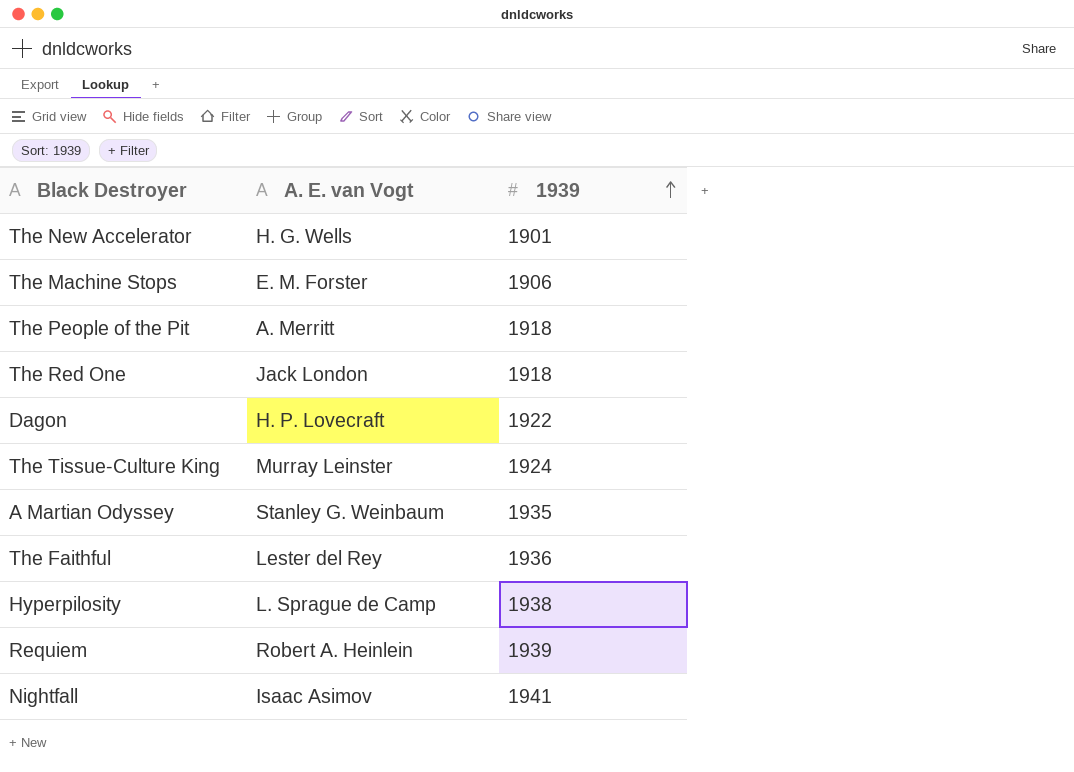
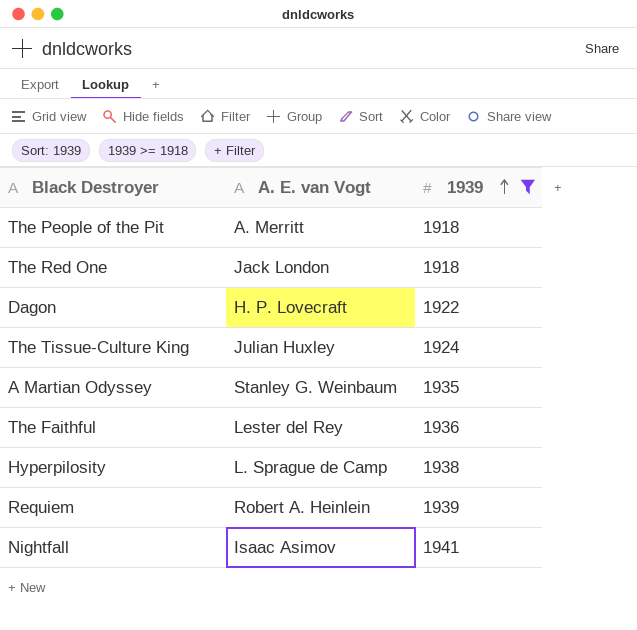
filter: none -> 1939 >= 1918
The Tissue-Culture King | A. E. van Vogt: Murray Leinster -> Julian Huxley

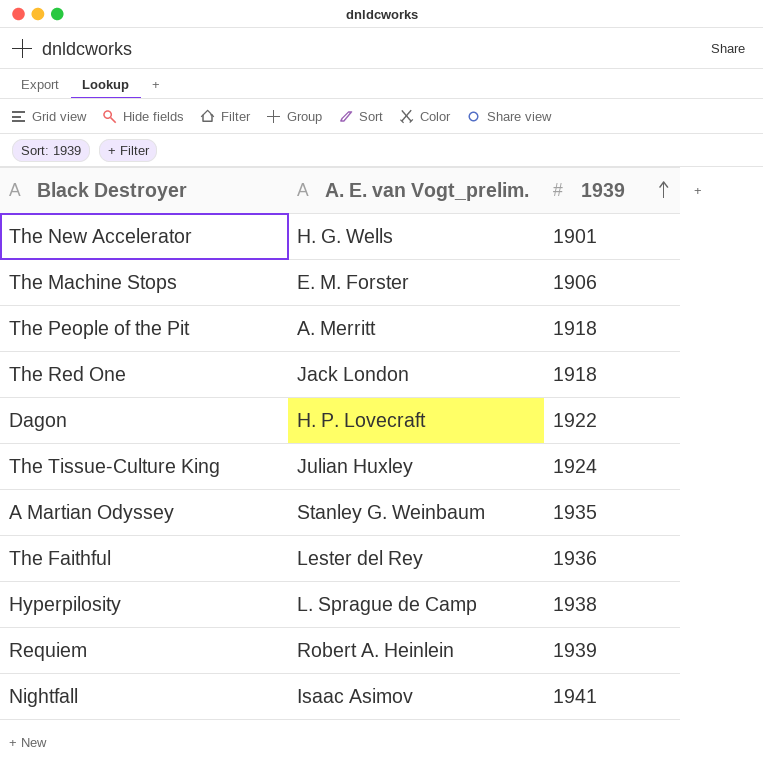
filter: 1939 >= 1918 -> none
column name: A. E. van Vogt -> A. E. van Vogt_prelim.

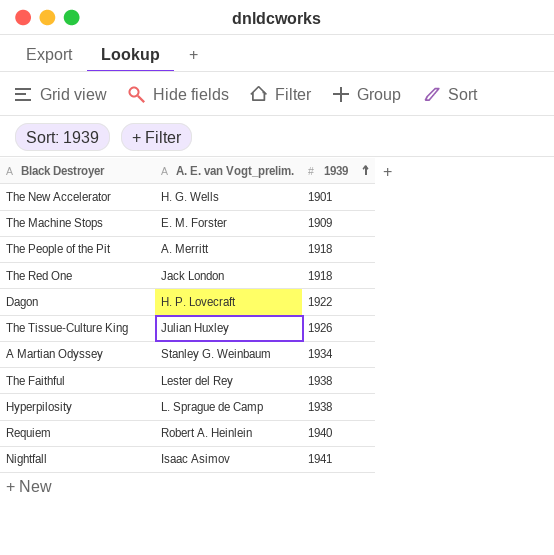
The Machine Stops | 1939: 1906 -> 1909
The Tissue-Culture King | 1939: 1924 -> 1926
A Martian Odyssey | 1939: 1935 -> 1934
The Faithful | 1939: 1936 -> 1938
Requiem | 1939: 1939 -> 1940

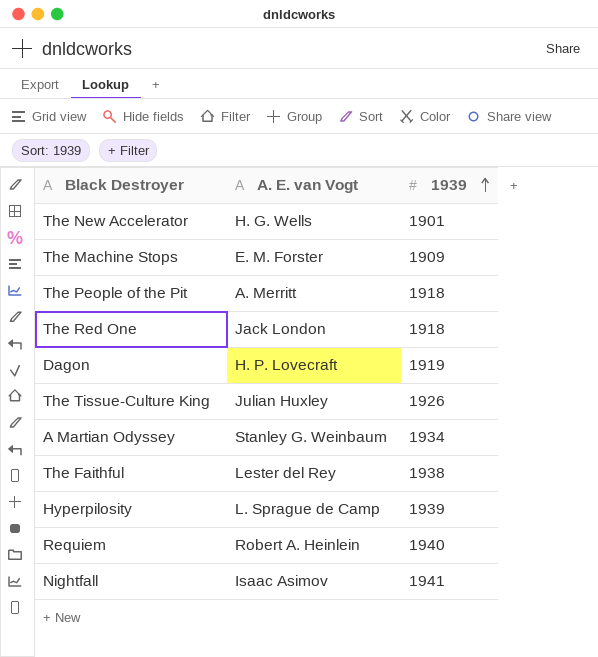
column name: A. E. van Vogt_prelim. -> A. E. van Vogt
Dagon | 1939: 1922 -> 1919
Hyperpilosity | 1939: 1938 -> 1939

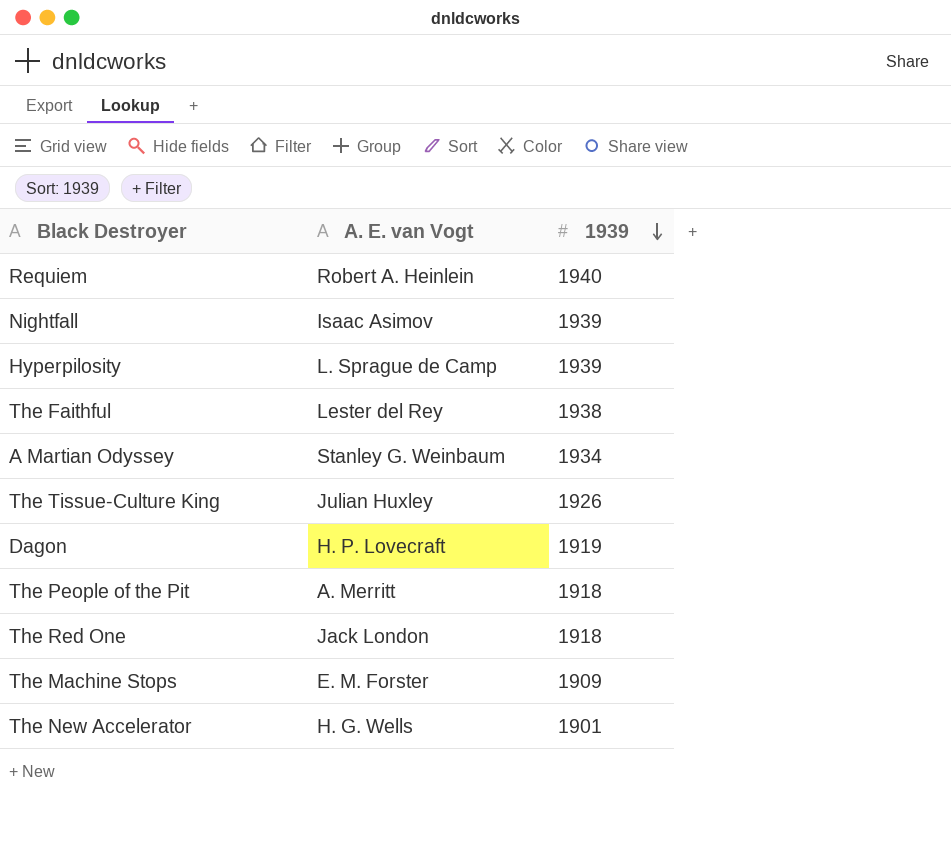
row order: 1939 ascending -> 1939 descending
Nightfall | 1939: 1941 -> 1939

